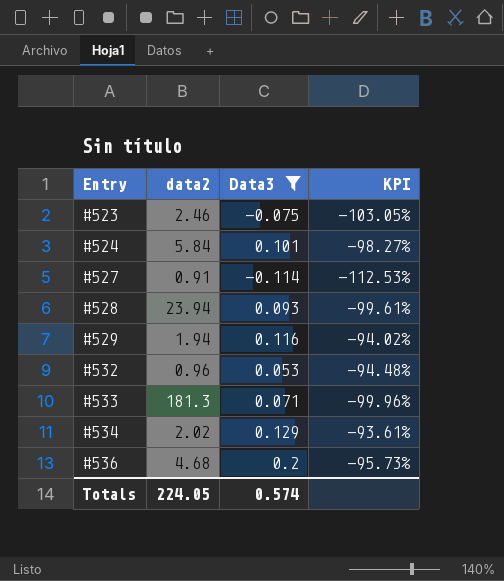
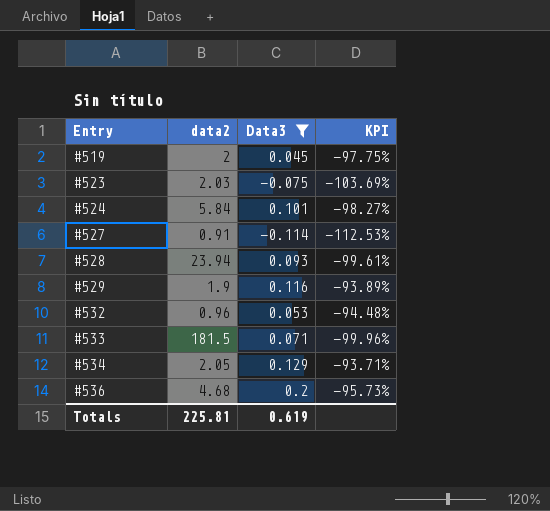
row #519: none -> 2 | 0.045 | -97.75%
#523 | data2: 2.46 -> 2.03
#523 | KPI: -103.05% -> -103.69%
#529 | data2: 1.94 -> 1.9
#529 | KPI: -94.02% -> -93.89%
#533 | data2: 181.3 -> 181.5
#534 | data2: 2.02 -> 2.05
#534 | KPI: -93.61% -> -93.71%
Totals | data2: 224.05 -> 225.81
Totals | Data3: 0.574 -> 0.619

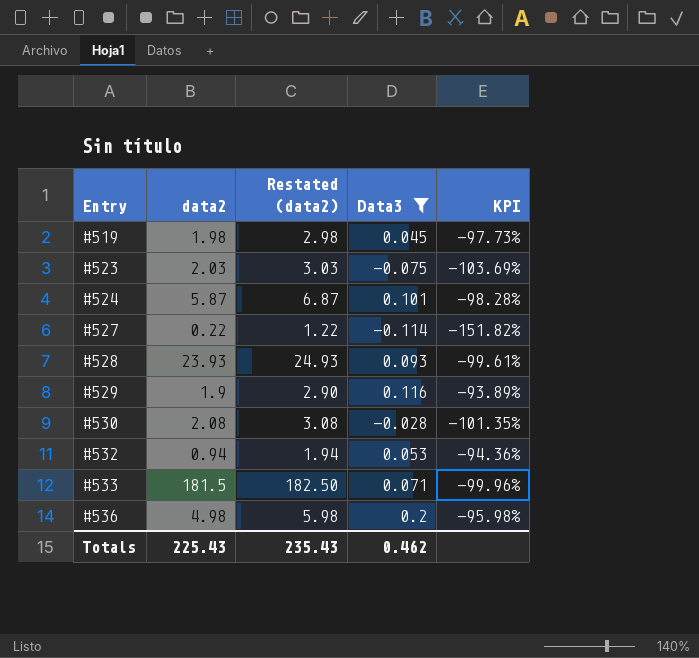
column Restated (data2) | formula: none -> [data2] + 1
row #534: 2.05 | 0.129 | -93.71% -> none
#519 | data2: 2 -> 1.98
#519 | KPI: -97.75% -> -97.73%
#524 | data2: 5.84 -> 5.87
#524 | KPI: -98.27% -> -98.28%
#527 | data2: 0.91 -> 0.22
#527 | KPI: -112.53% -> -151.82%
#528 | data2: 23.94 -> 23.93
row #530: none -> 2.08 | 3.08 | -0.028 | -101.35%
#532 | data2: 0.96 -> 0.94
#532 | KPI: -94.48% -> -94.36%
#536 | data2: 4.68 -> 4.98
#536 | KPI: -95.73% -> -95.98%
Totals | data2: 225.81 -> 225.43
Totals | Data3: 0.619 -> 0.462

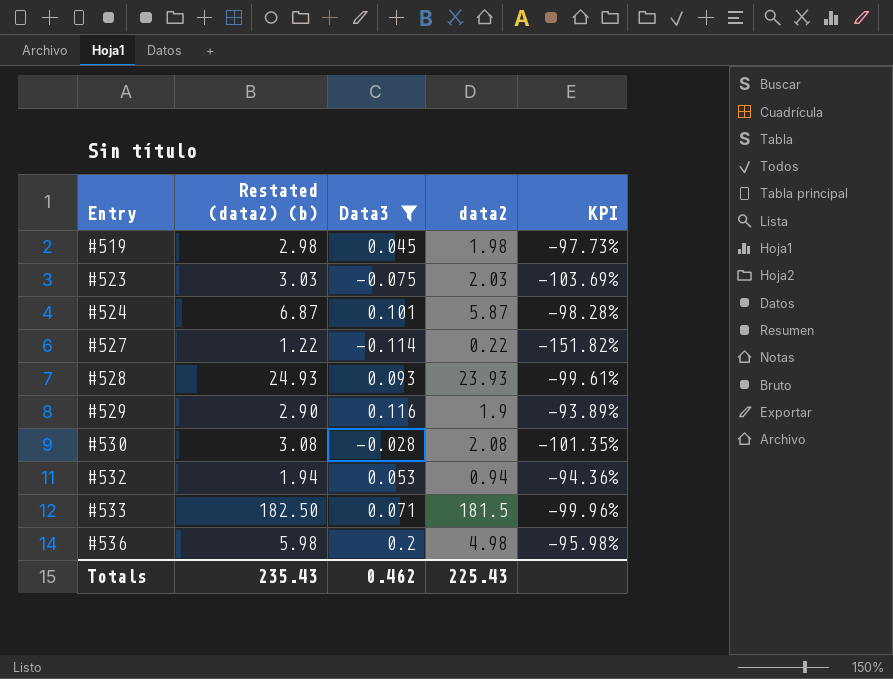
column name: Restated (data2) -> Restated (data2) (b)
column data2 | position: 2 -> 4

